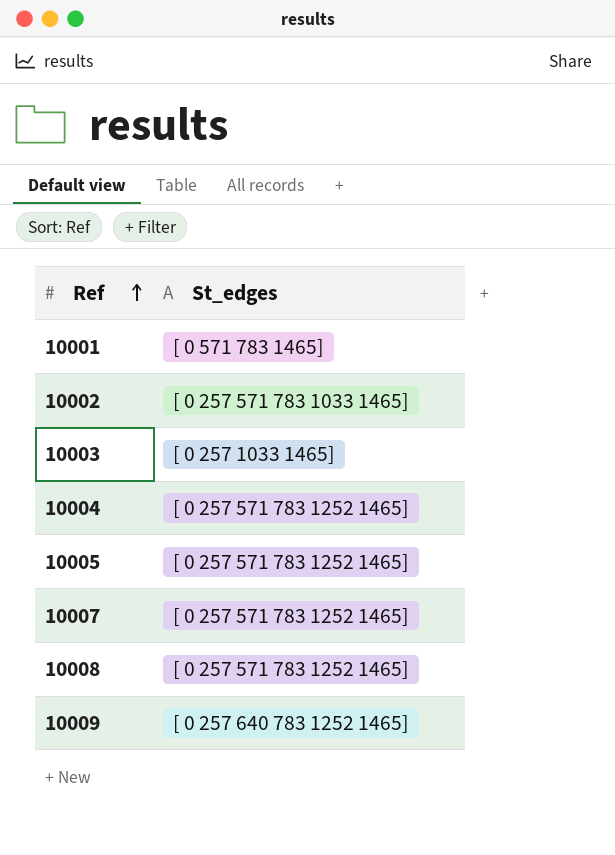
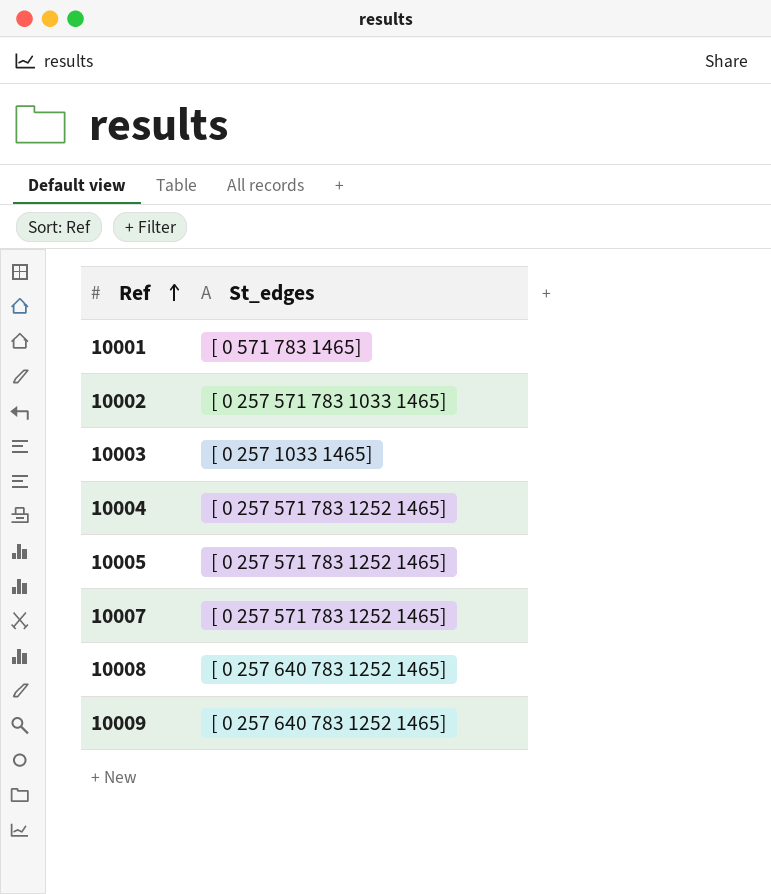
10008 | St_edges: [ 0 257 571 783 1252 1465] -> [ 0 257 640 783 1252 1465]

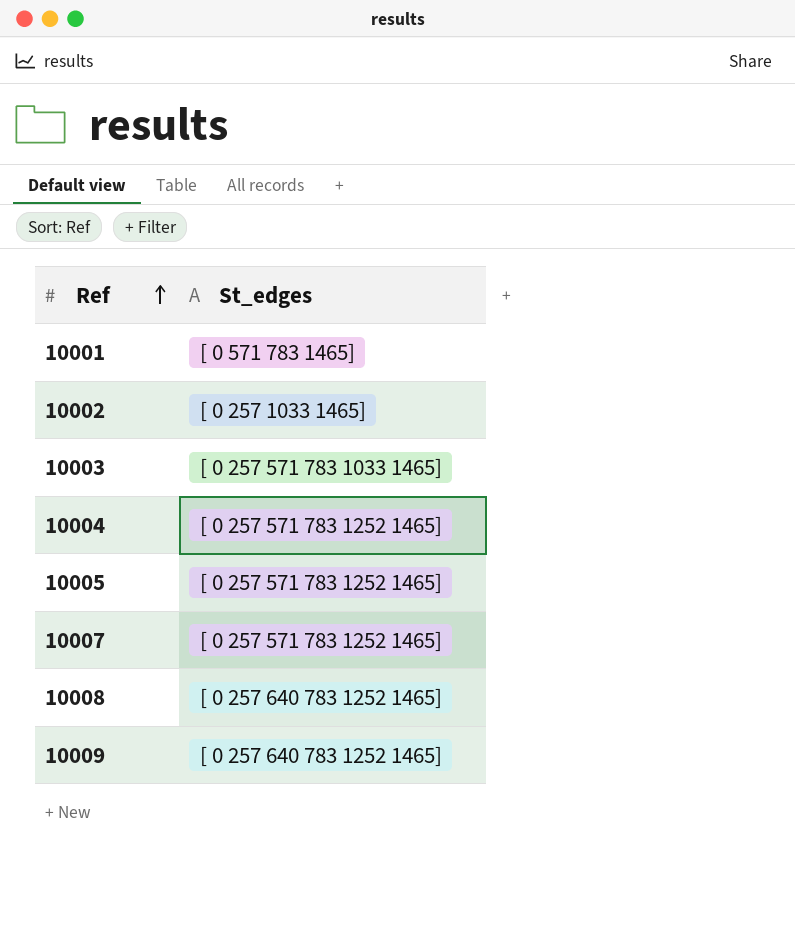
10002 | St_edges: [ 0 257 571 783 1033 1465] -> [ 0 257 1033 1465]
10003 | St_edges: [ 0 257 1033 1465] -> [ 0 257 571 783 1033 1465]

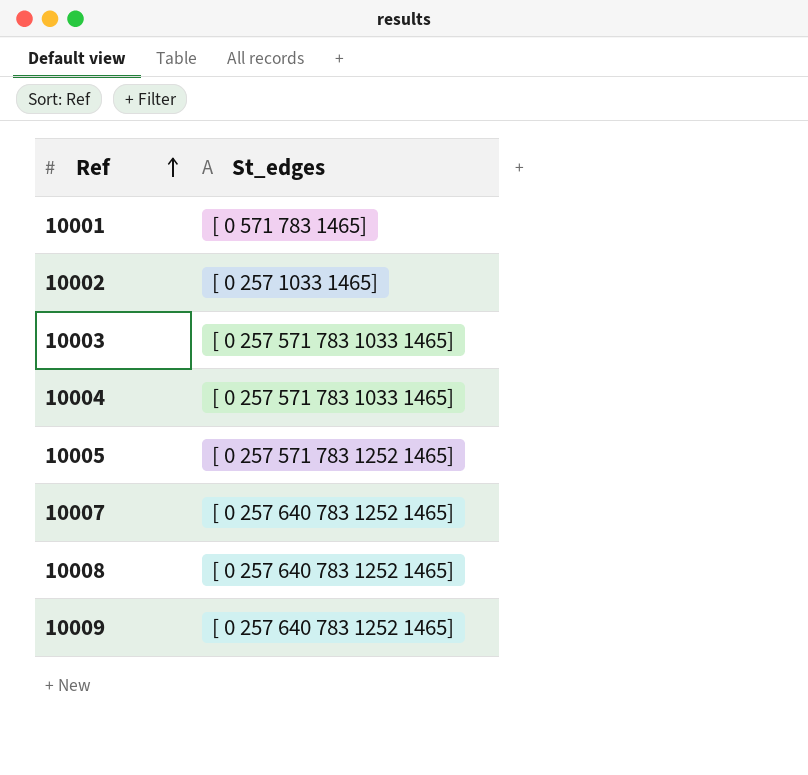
10004 | St_edges: [ 0 257 571 783 1252 1465] -> [ 0 257 571 783 1033 1465]
10007 | St_edges: [ 0 257 571 783 1252 1465] -> [ 0 257 640 783 1252 1465]

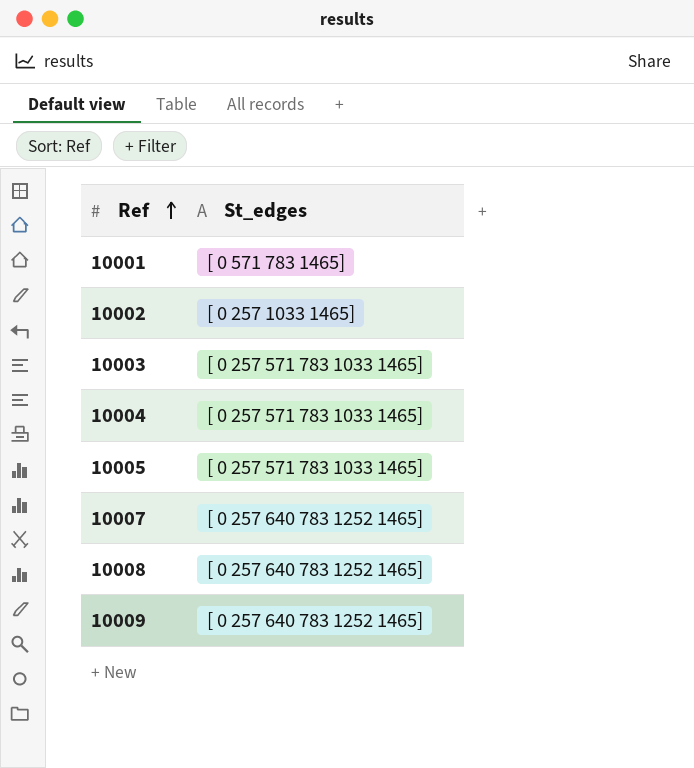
10005 | St_edges: [ 0 257 571 783 1252 1465] -> [ 0 257 571 783 1033 1465]

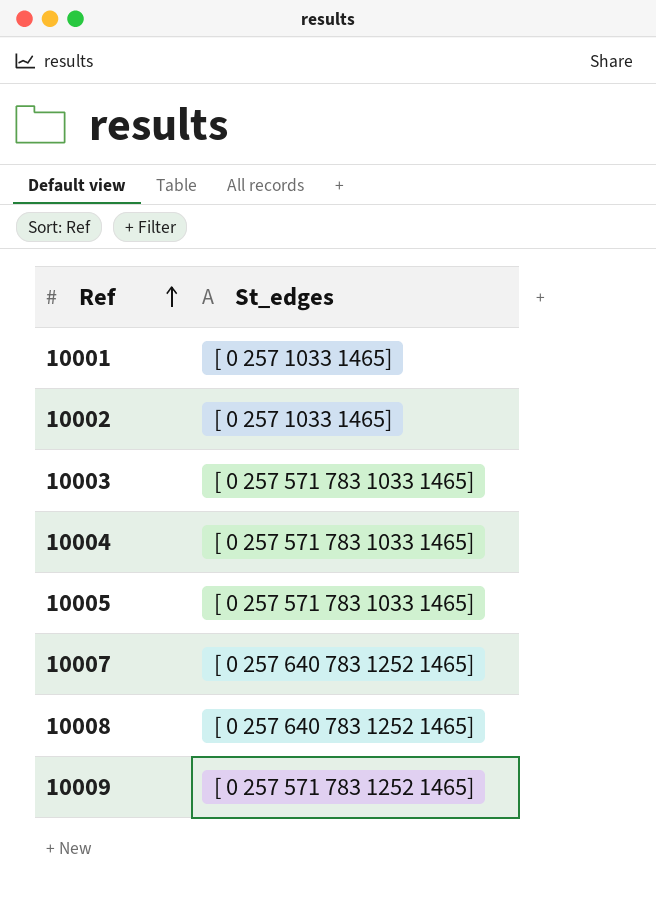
10001 | St_edges: [ 0 571 783 1465] -> [ 0 257 1033 1465]
10009 | St_edges: [ 0 257 640 783 1252 1465] -> [ 0 257 571 783 1252 1465]

